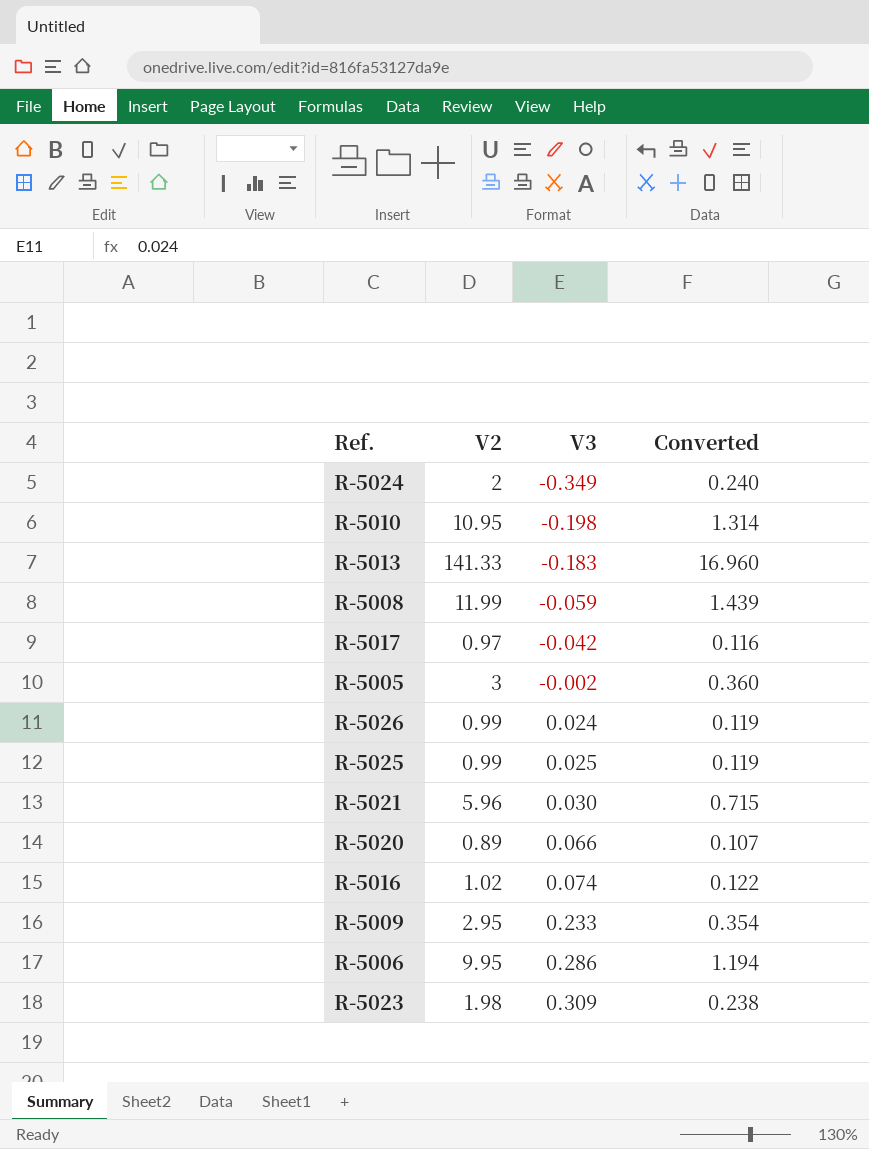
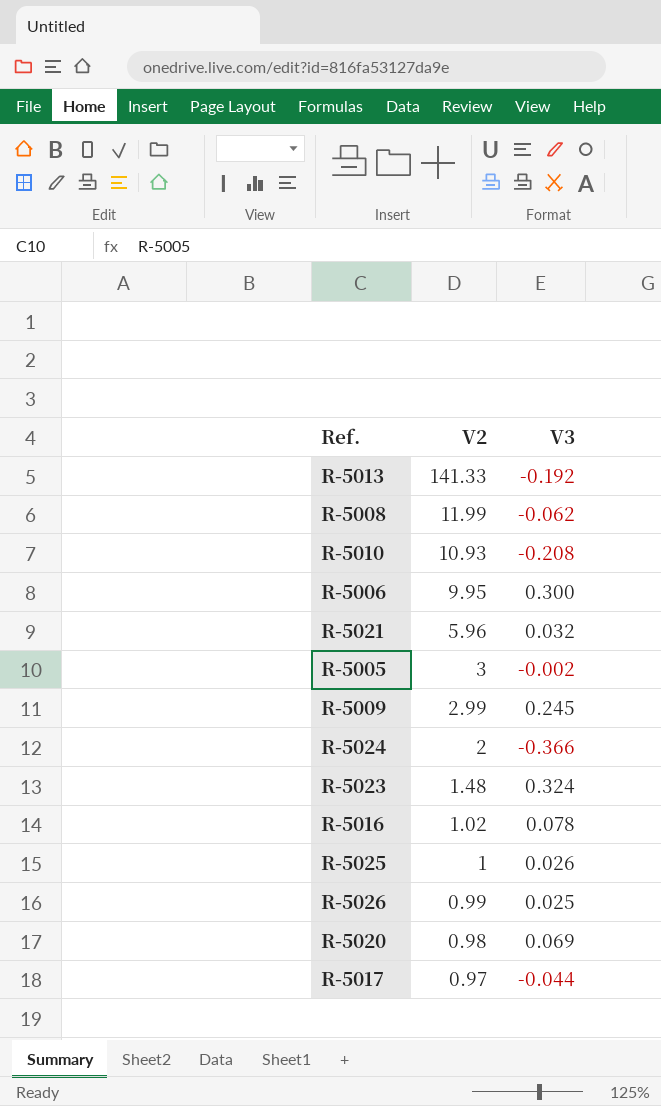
row order: V3 ascending -> V2 descending
column Converted | formula: [V2] * 0.12 -> none
R-5013 | V3: -0.183 -> -0.192
R-5008 | V3: -0.059 -> -0.062
R-5010 | V2: 10.95 -> 10.93
R-5010 | V3: -0.198 -> -0.208
R-5006 | V3: 0.286 -> 0.300
R-5021 | V3: 0.030 -> 0.032
R-5009 | V2: 2.95 -> 2.99
R-5009 | V3: 0.233 -> 0.245
R-5024 | V3: -0.349 -> -0.366
R-5023 | V2: 1.98 -> 1.48
R-5023 | V3: 0.309 -> 0.324
R-5016 | V3: 0.074 -> 0.078
R-5025 | V2: 0.99 -> 1
R-5025 | V3: 0.025 -> 0.026
R-5026 | V3: 0.024 -> 0.025
R-5020 | V2: 0.89 -> 0.98
R-5020 | V3: 0.066 -> 0.069
R-5017 | V3: -0.042 -> -0.044

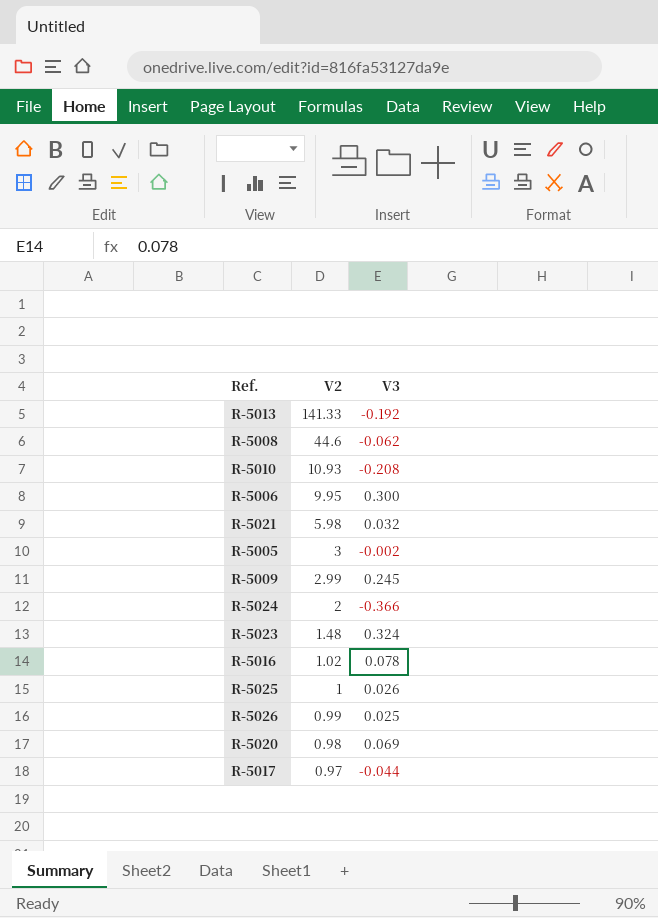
R-5008 | V2: 11.99 -> 44.6
R-5021 | V2: 5.96 -> 5.98

